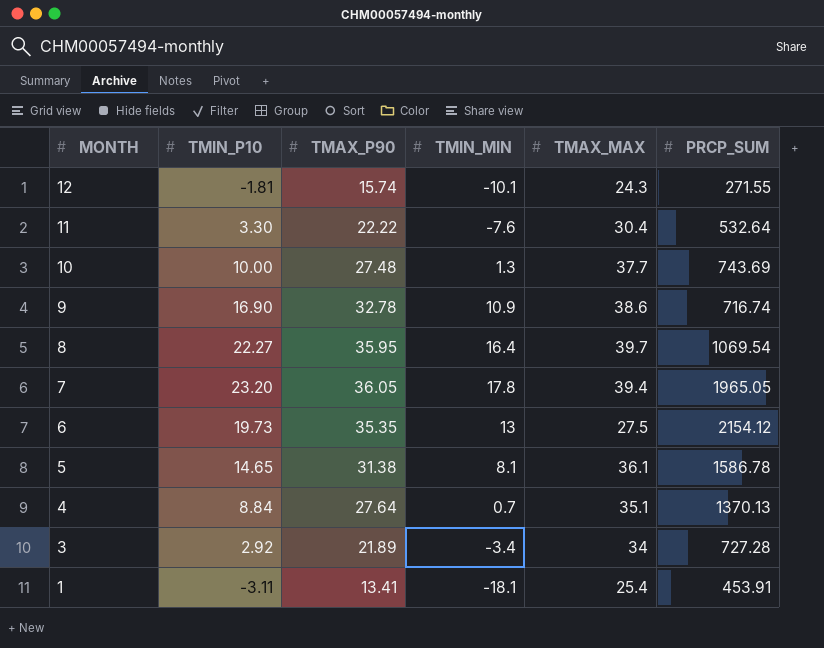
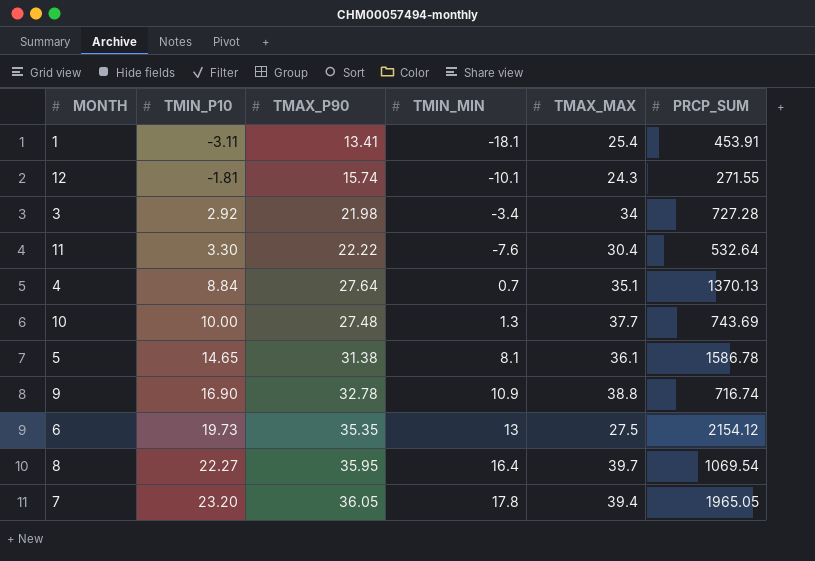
row order: MONTH descending -> TMIN_P10 ascending
3 | TMAX_P90: 21.89 -> 21.98
9 | TMAX_MAX: 38.6 -> 38.8

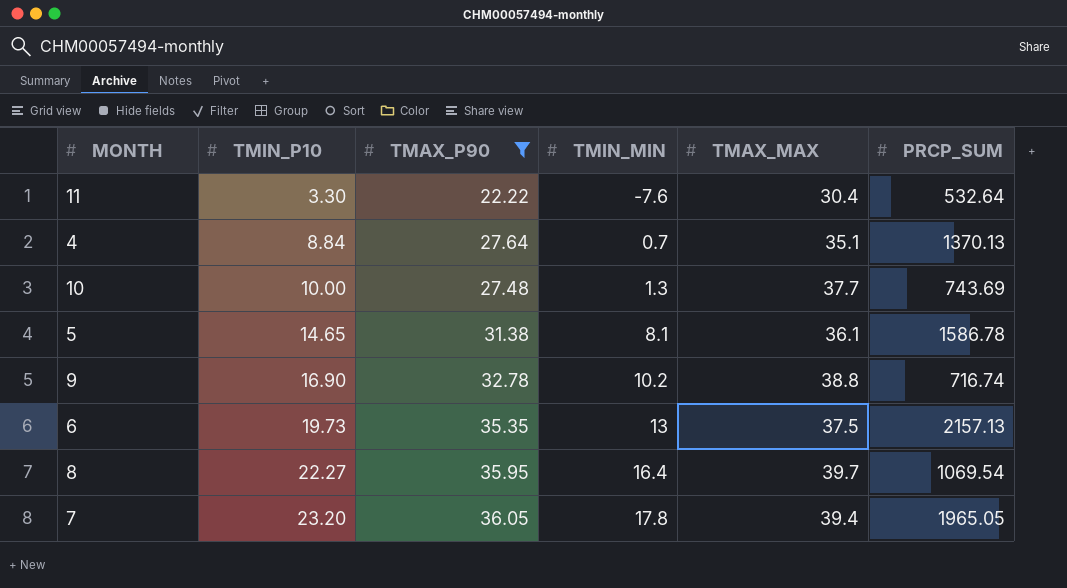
filter: none -> TMAX_P90 >= 22.22
9 | TMIN_MIN: 10.9 -> 10.2
6 | TMAX_MAX: 27.5 -> 37.5
6 | PRCP_SUM: 2154.12 -> 2157.13

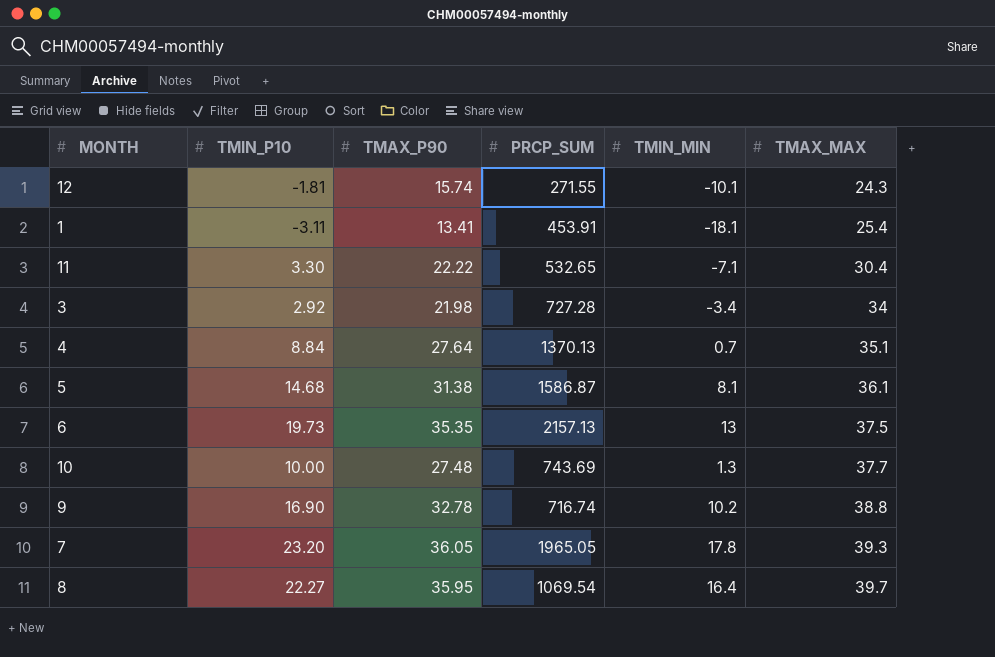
filter: TMAX_P90 >= 22.22 -> none
row order: TMIN_P10 ascending -> TMAX_MAX ascending
column PRCP_SUM | position: 6 -> 4
11 | PRCP_SUM: 532.64 -> 532.65
11 | TMIN_MIN: -7.6 -> -7.1
5 | TMIN_P10: 14.65 -> 14.68
5 | PRCP_SUM: 1586.78 -> 1586.87
7 | TMAX_MAX: 39.4 -> 39.3

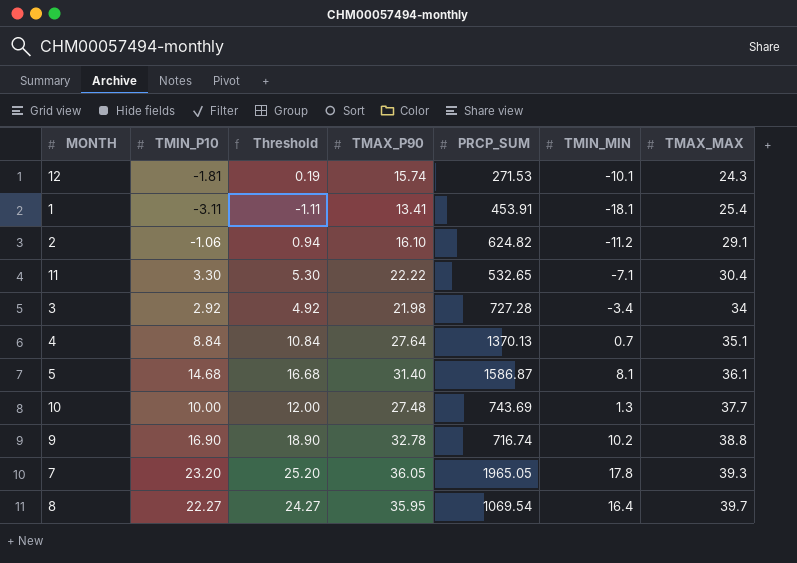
column Threshold | formula: none -> [TMIN_P10] + 2
row 6: 19.73 | 35.35 | 2157.13 | 13 | 37.5 -> none
12 | PRCP_SUM: 271.55 -> 271.53
row 2: none -> -1.06 | 0.94 | 16.10 | 624.82 | -11.2 | 29.1
5 | TMAX_P90: 31.38 -> 31.40

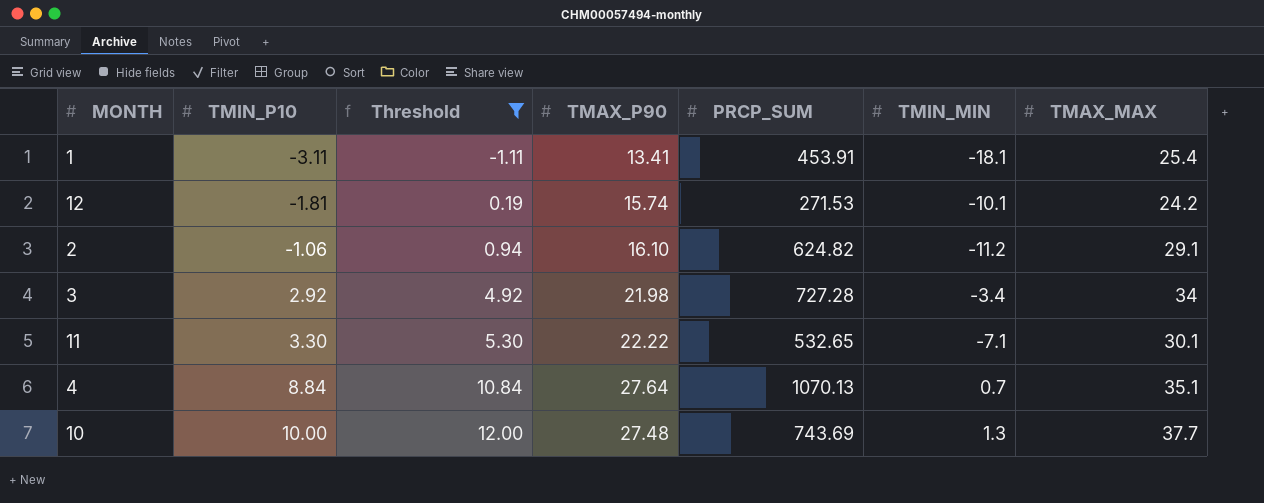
filter: none -> Threshold <= 12.00
row order: TMAX_MAX ascending -> TMIN_P10 ascending
12 | TMAX_MAX: 24.3 -> 24.2
11 | TMAX_MAX: 30.4 -> 30.1
4 | PRCP_SUM: 1370.13 -> 1070.13

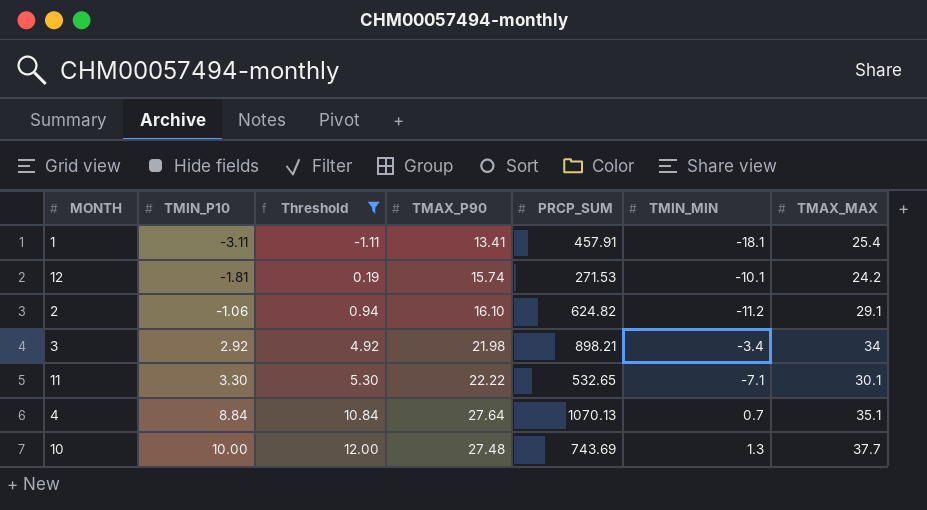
1 | PRCP_SUM: 453.91 -> 457.91
3 | PRCP_SUM: 727.28 -> 898.21

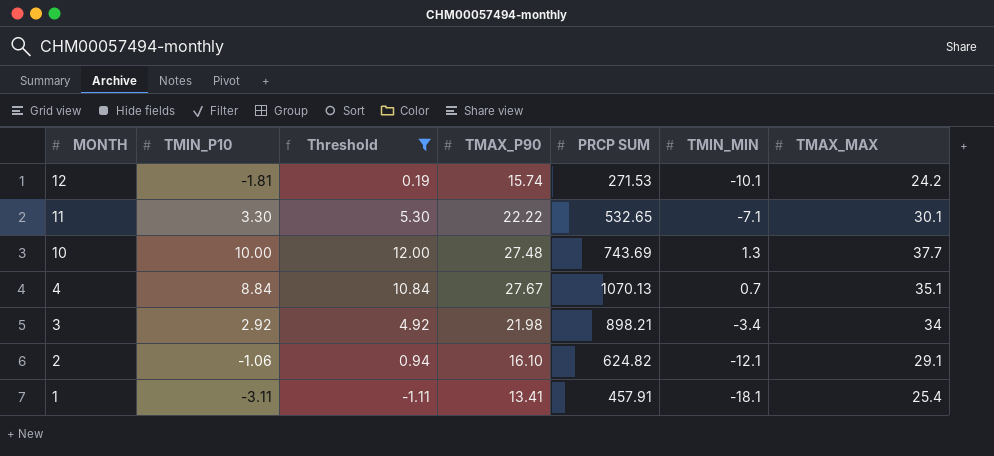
row order: TMIN_P10 ascending -> MONTH descending
column name: PRCP_SUM -> PRCP SUM
4 | TMAX_P90: 27.64 -> 27.67
2 | TMIN_MIN: -11.2 -> -12.1

